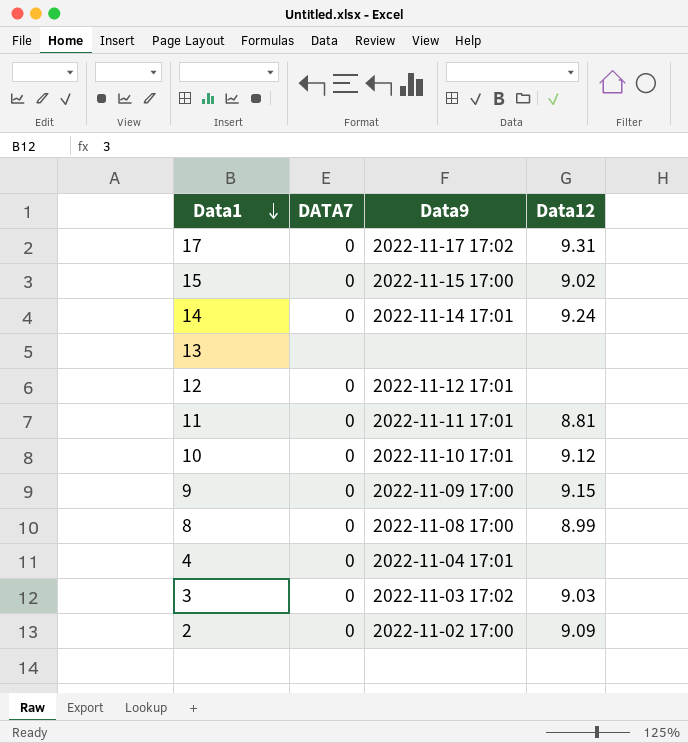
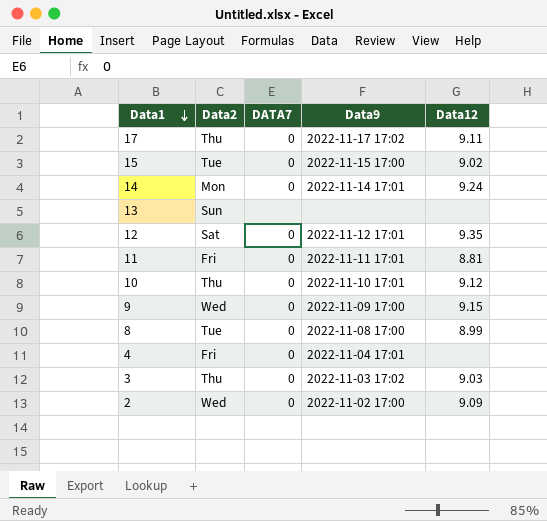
column Data2 | position: none -> 2
17 | Data12: 9.31 -> 9.11
12 | Data12: none -> 9.35

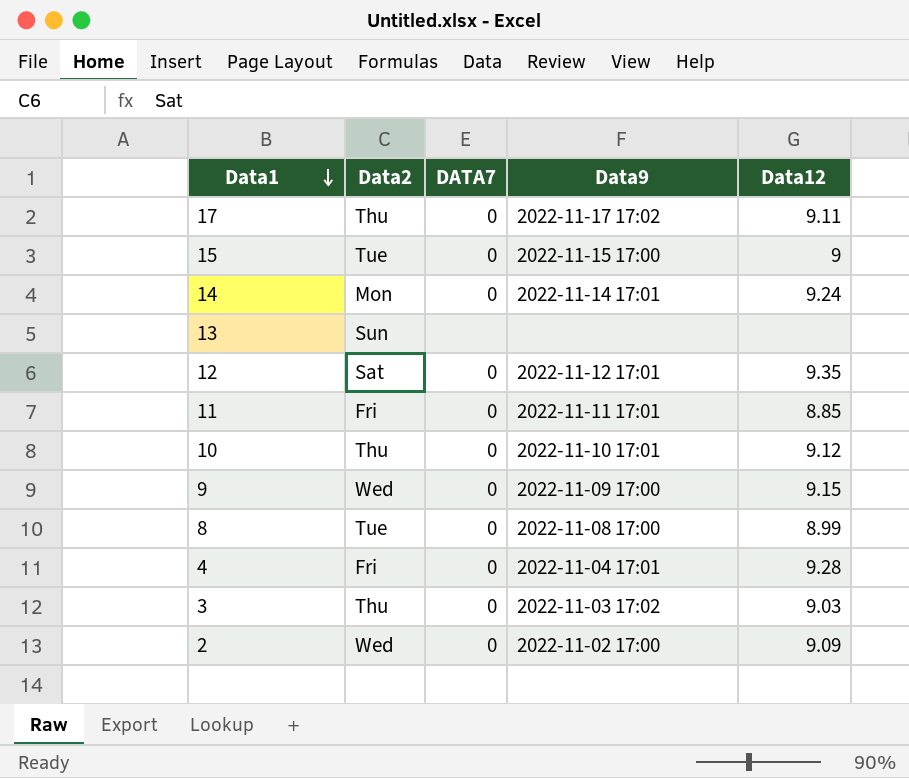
15 | Data12: 9.02 -> 9
11 | Data12: 8.81 -> 8.85
4 | Data12: none -> 9.28

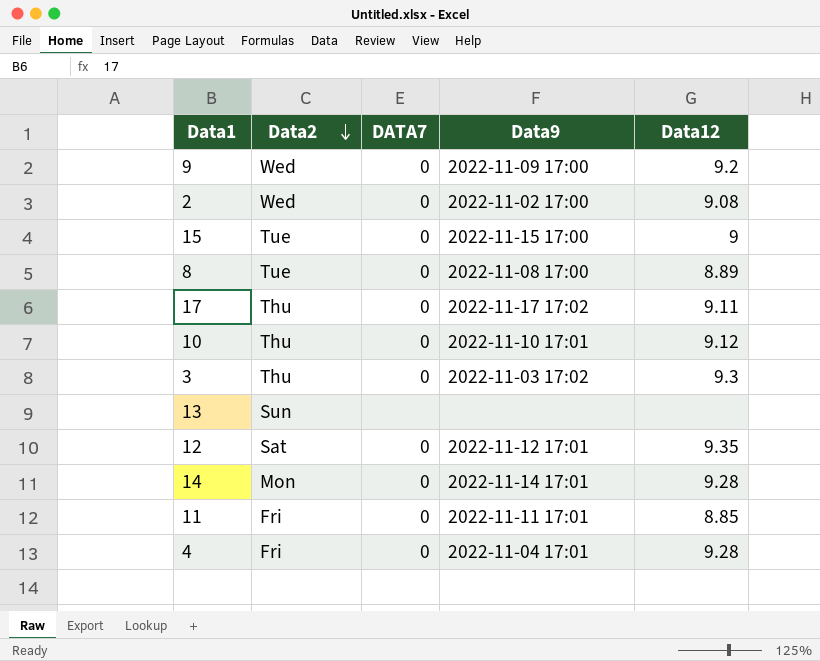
row order: Data1 descending -> Data2 descending
9 | Data12: 9.15 -> 9.2
2 | Data12: 9.09 -> 9.08
8 | Data12: 8.99 -> 8.89
3 | Data12: 9.03 -> 9.3
14 | Data12: 9.24 -> 9.28

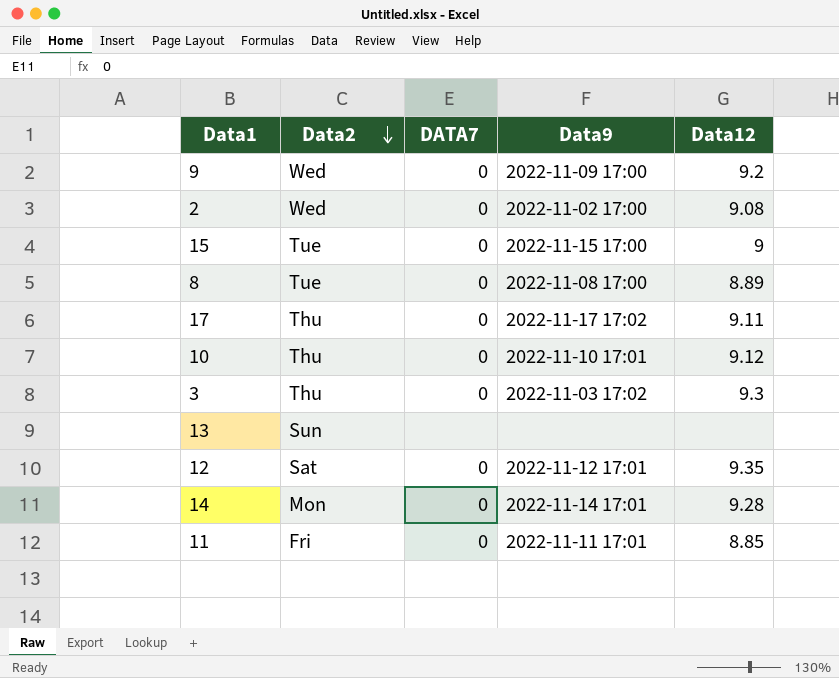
row 4: Fri | 0 | 2022-11-04 17:01 | 9.28 -> none

